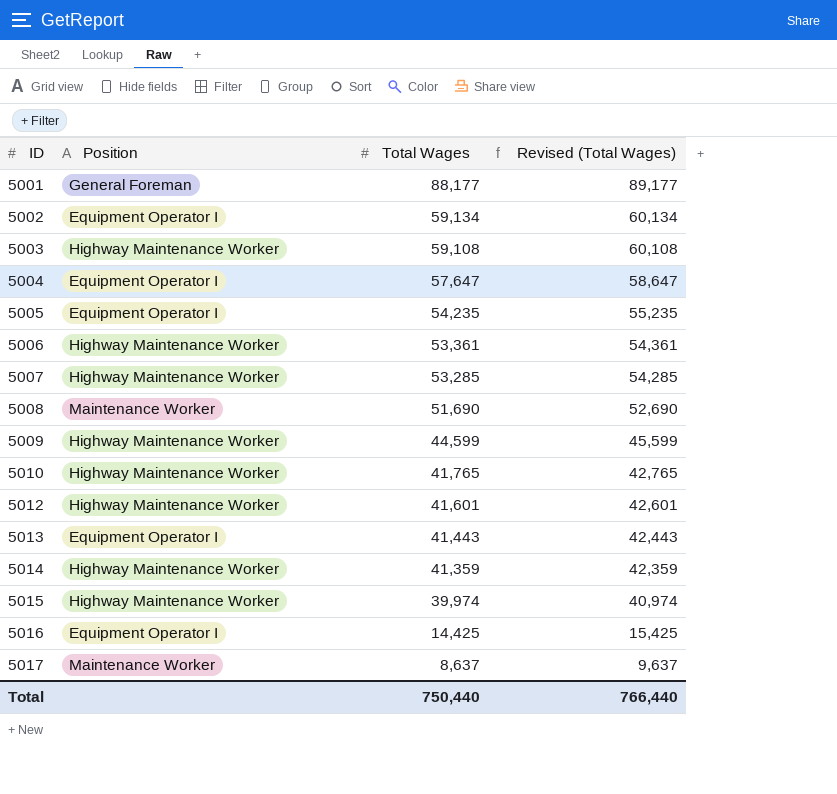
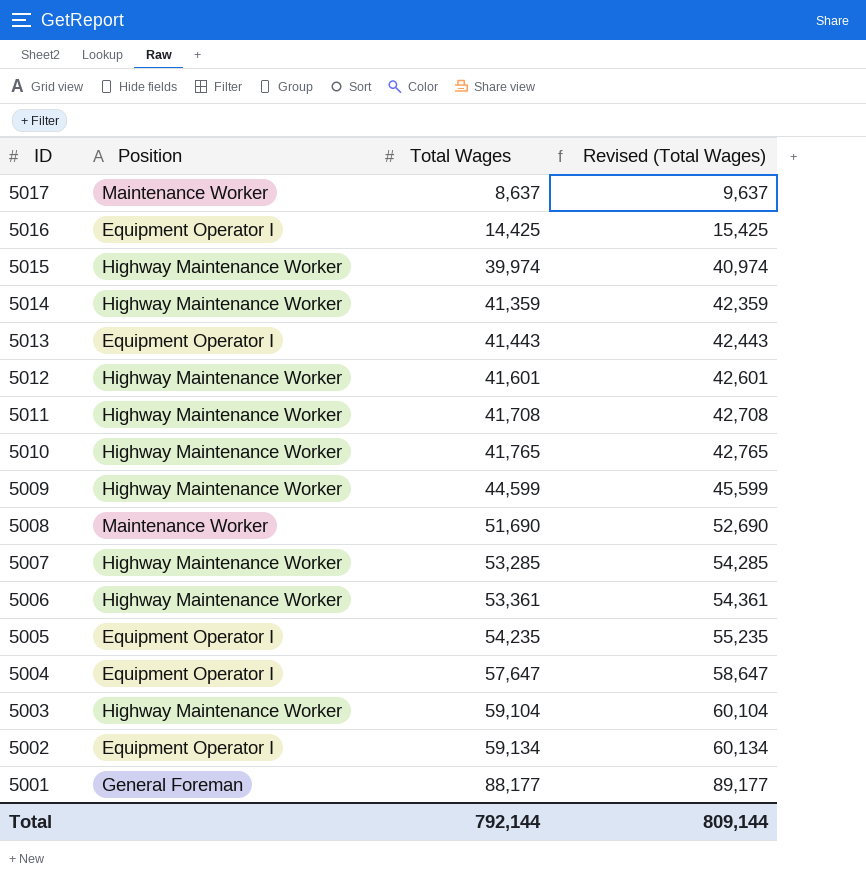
row order: ID ascending -> ID descending
row 5011: none -> Highway Maintenance Worker | 41,708 | 42,708
5003 | Total Wages: 59,108 -> 59,104
5003 | Revised (Total Wages): 60,108 -> 60,104
Total | Total Wages: 750,440 -> 792,144
Total | Revised (Total Wages): 766,440 -> 809,144

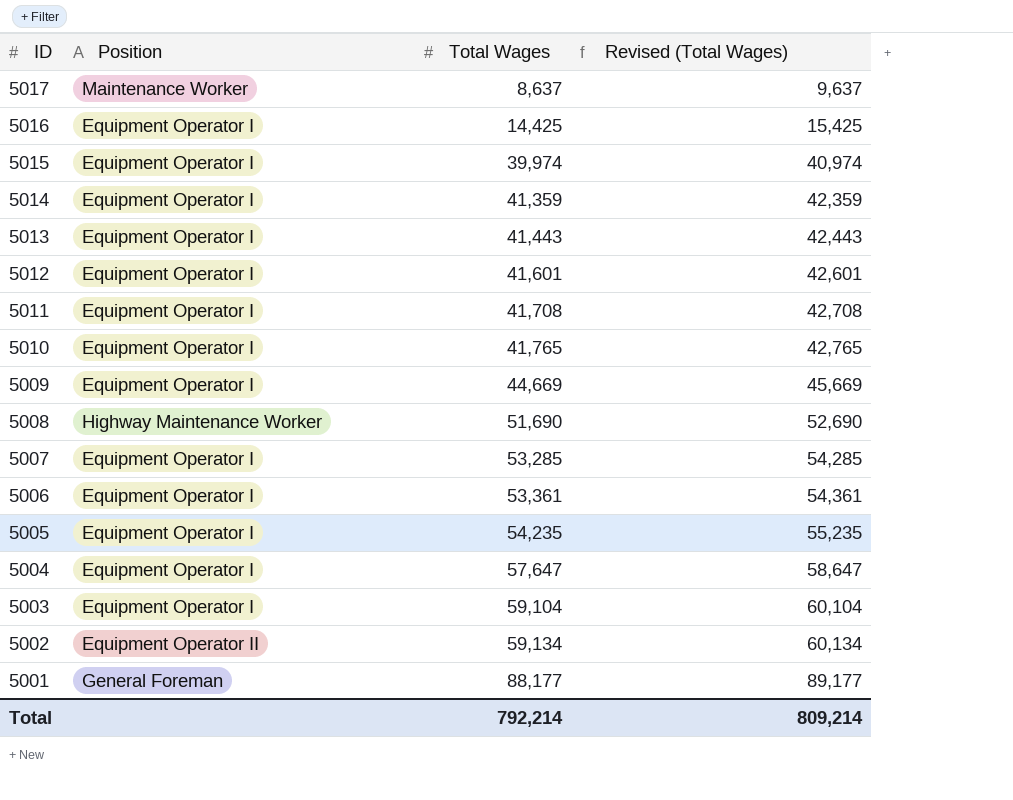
5015 | Position: Highway Maintenance Worker -> Equipment Operator I
5014 | Position: Highway Maintenance Worker -> Equipment Operator I
5012 | Position: Highway Maintenance Worker -> Equipment Operator I
5011 | Position: Highway Maintenance Worker -> Equipment Operator I
5010 | Position: Highway Maintenance Worker -> Equipment Operator I
5009 | Position: Highway Maintenance Worker -> Equipment Operator I
5009 | Total Wages: 44,599 -> 44,669
5009 | Revised (Total Wages): 45,599 -> 45,669
5008 | Position: Maintenance Worker -> Highway Maintenance Worker
5007 | Position: Highway Maintenance Worker -> Equipment Operator I
5006 | Position: Highway Maintenance Worker -> Equipment Operator I
5003 | Position: Highway Maintenance Worker -> Equipment Operator I
5002 | Position: Equipment Operator I -> Equipment Operator II
Total | Total Wages: 792,144 -> 792,214
Total | Revised (Total Wages): 809,144 -> 809,214

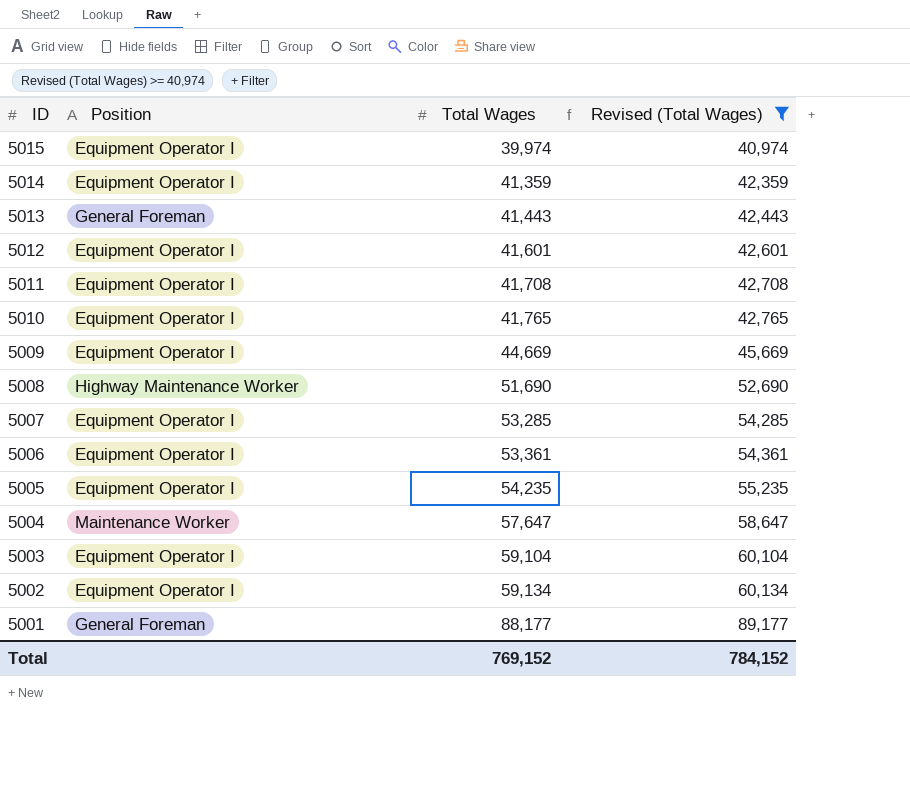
filter: none -> Revised (Total Wages) >= 40,974
5013 | Position: Equipment Operator I -> General Foreman
5004 | Position: Equipment Operator I -> Maintenance Worker
5002 | Position: Equipment Operator II -> Equipment Operator I
Total | Total Wages: 792,214 -> 769,152
Total | Revised (Total Wages): 809,214 -> 784,152

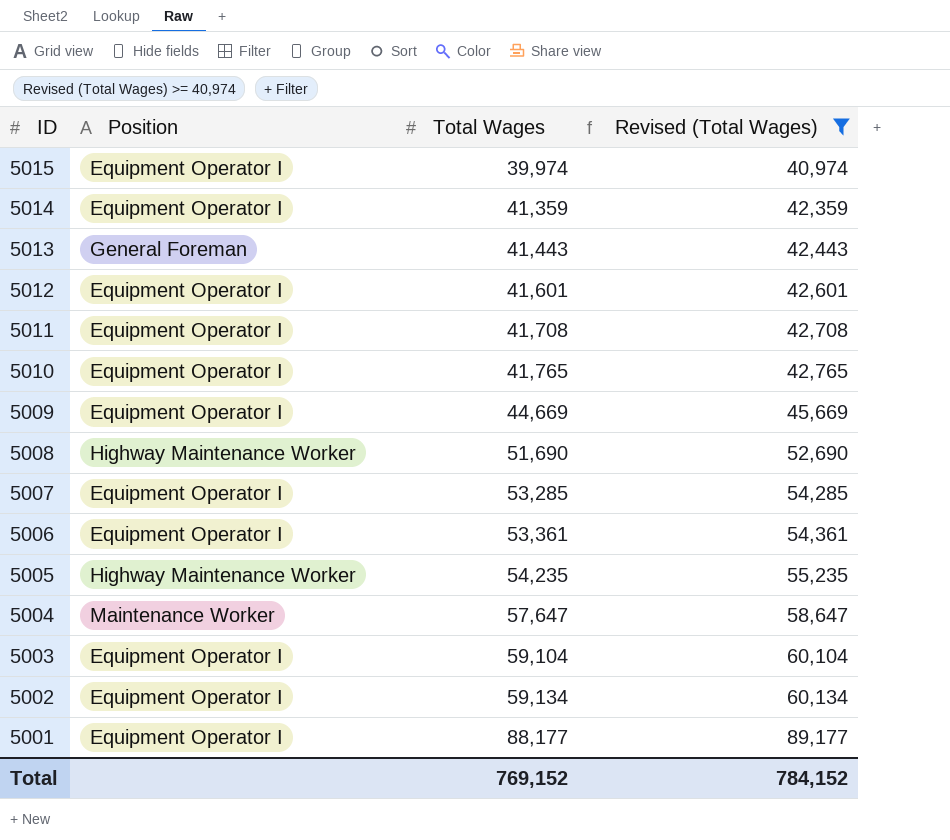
5005 | Position: Equipment Operator I -> Highway Maintenance Worker
5001 | Position: General Foreman -> Equipment Operator I

